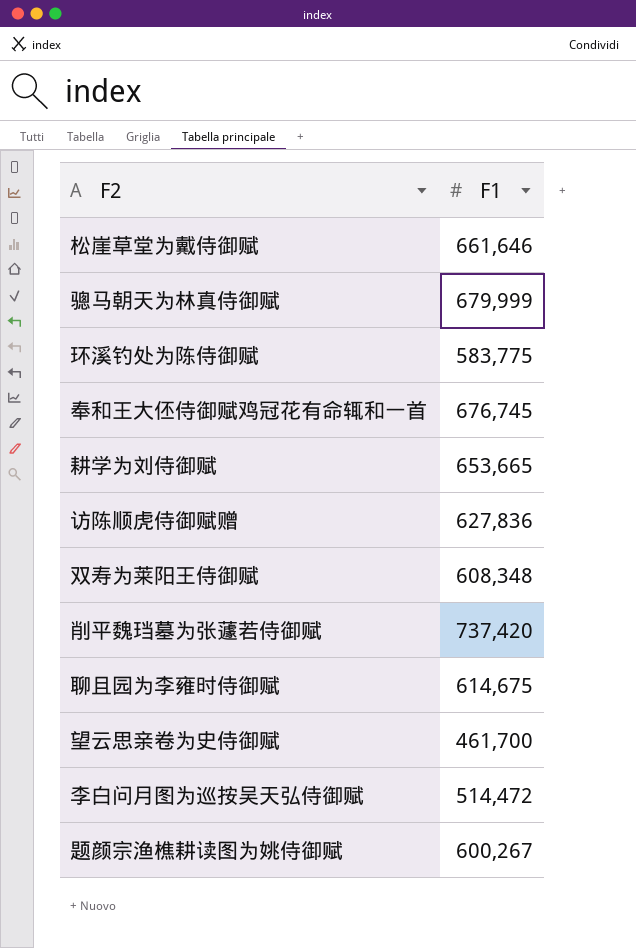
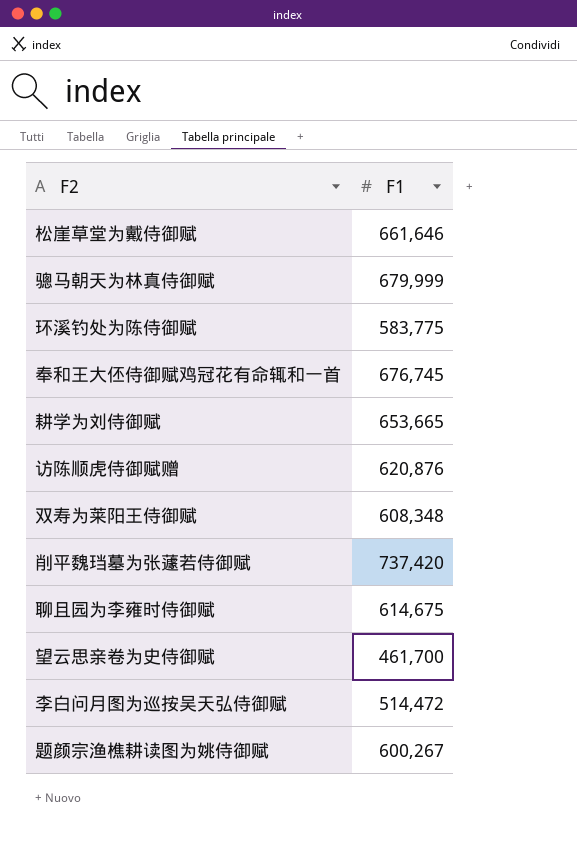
访陈顺虎侍御赋赠 | F1: 627,836 -> 620,876

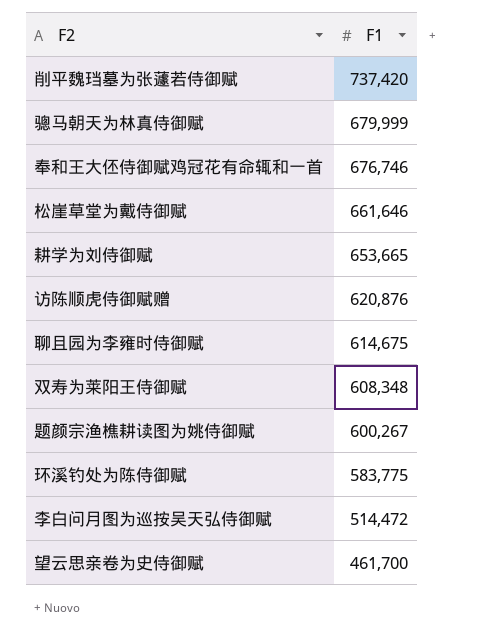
row order: none -> F1 descending
奉和王大伾侍御赋鸡冠花有命辄和一首 | F1: 676,745 -> 676,746

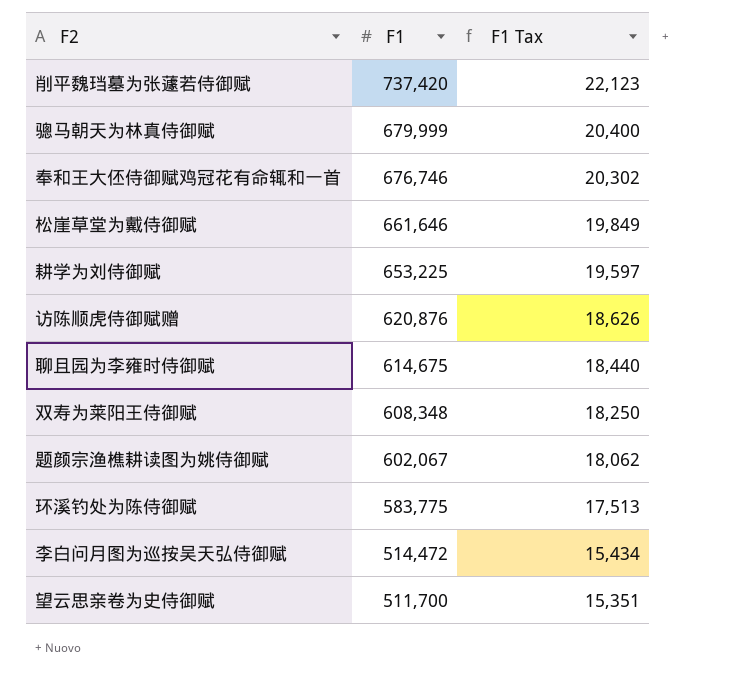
column F1 Tax | formula: none -> [F1] * 0.03
耕学为刘侍御赋 | F1: 653,665 -> 653,225
题颜宗渔樵耕读图为姚侍御赋 | F1: 600,267 -> 602,067
望云思亲卷为史侍御赋 | F1: 461,700 -> 511,700

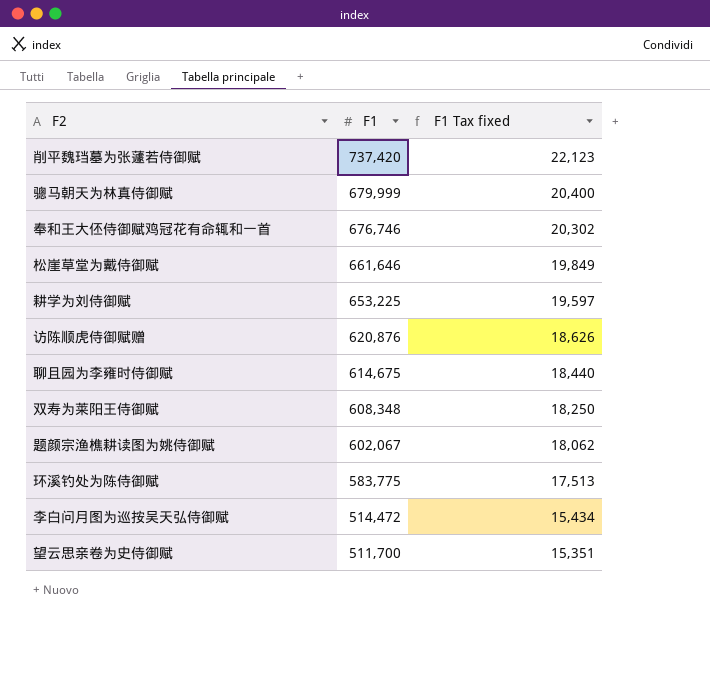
column name: F1 Tax -> F1 Tax fixed

